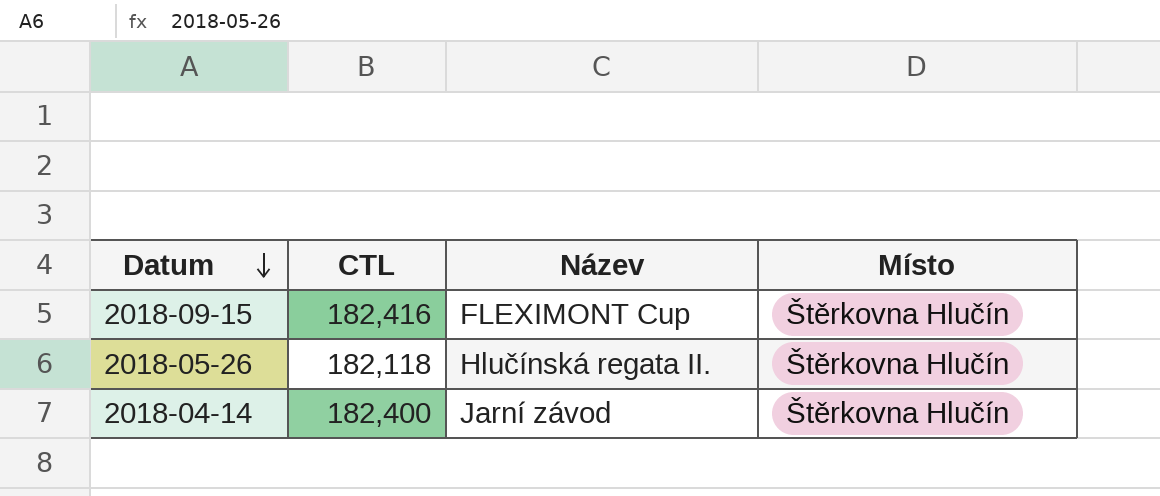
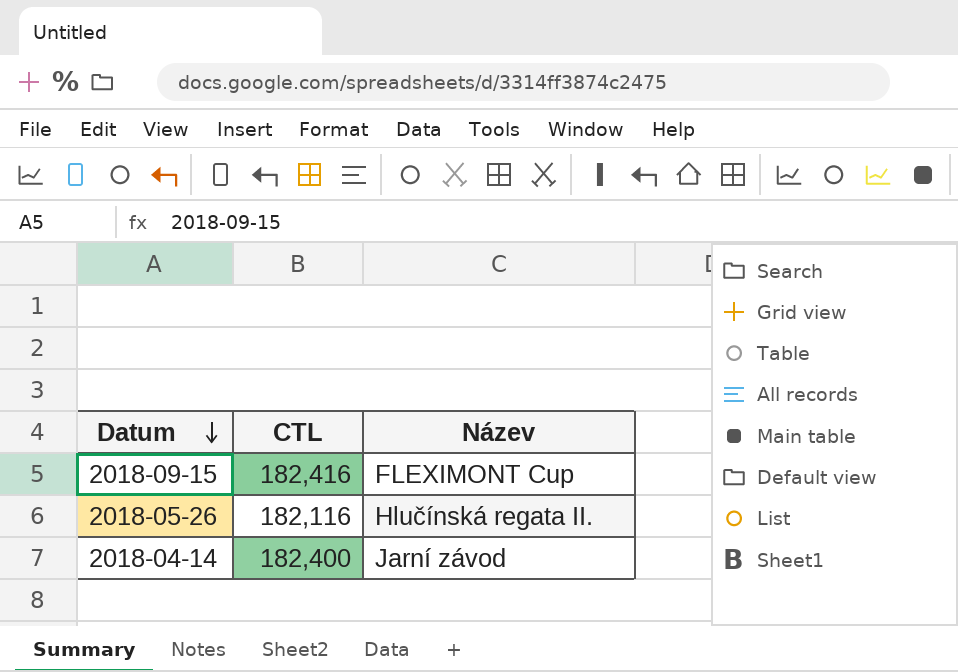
column Místo | position: 4 -> none
2018-05-26 | CTL: 182,118 -> 182,116

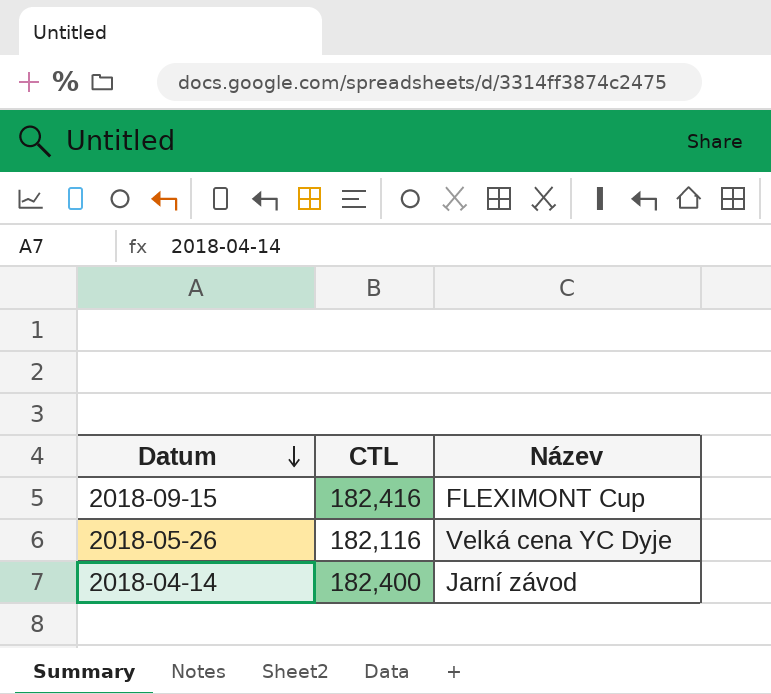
2018-05-26 | Název: Hlučínská regata II. -> Velká cena YC Dyje

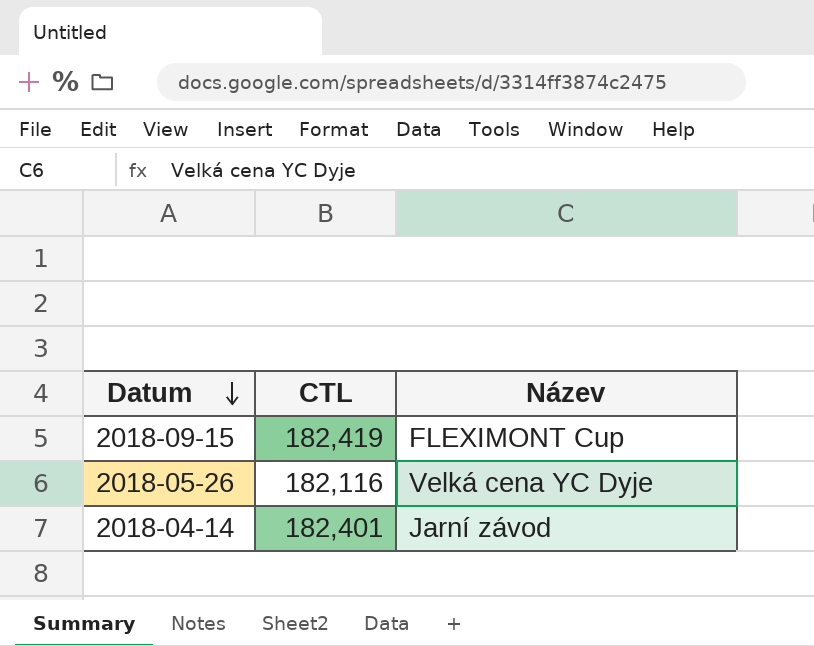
2018-09-15 | CTL: 182,416 -> 182,419
2018-04-14 | CTL: 182,400 -> 182,401

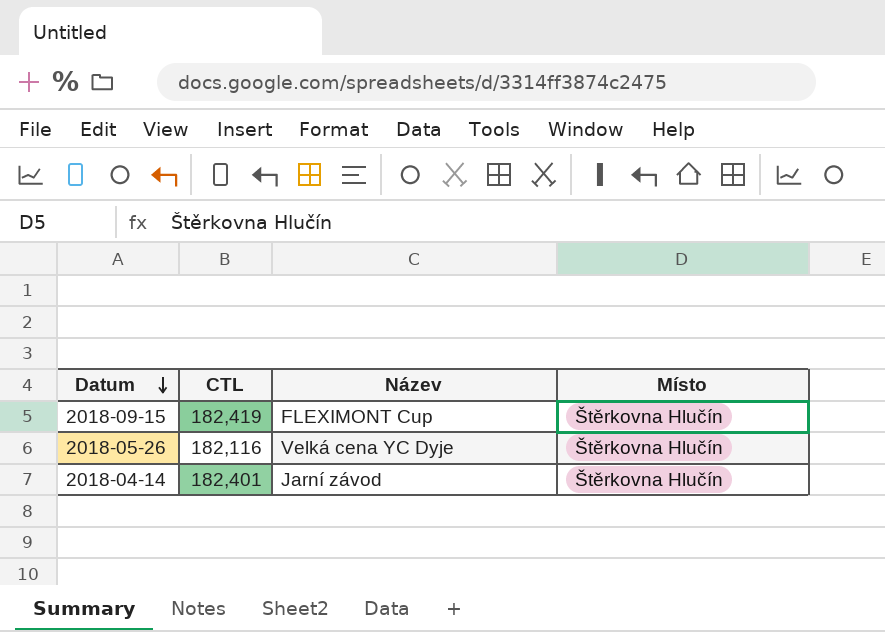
column Místo | position: none -> 4

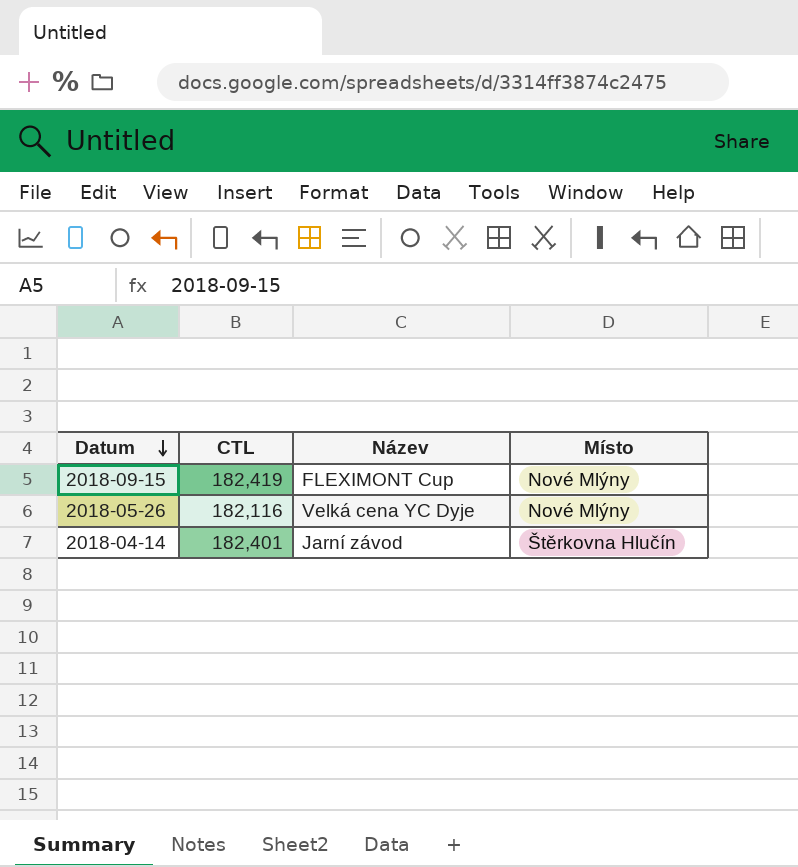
2018-09-15 | Místo: Štěrkovna Hlučín -> Nové Mlýny
2018-05-26 | Místo: Štěrkovna Hlučín -> Nové Mlýny

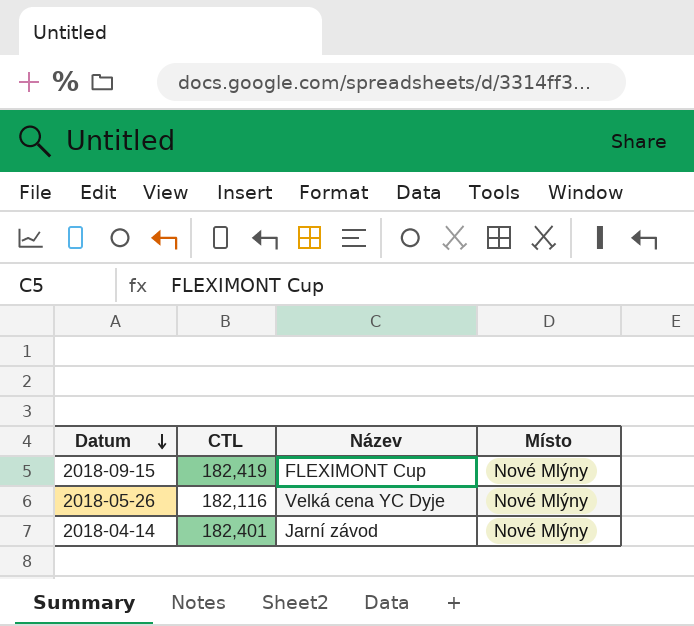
2018-04-14 | Místo: Štěrkovna Hlučín -> Nové Mlýny

